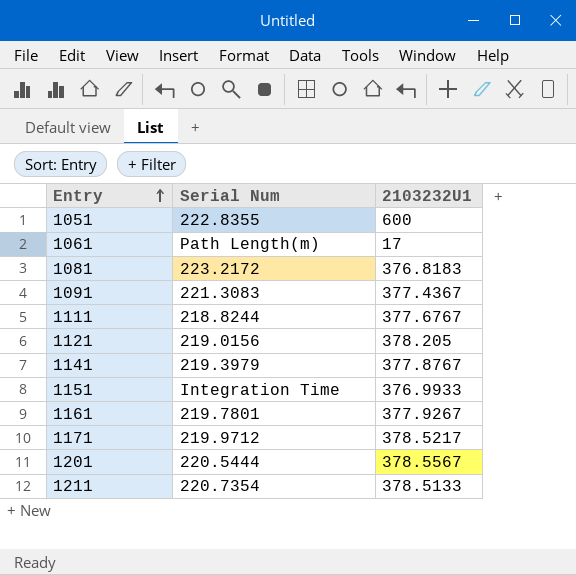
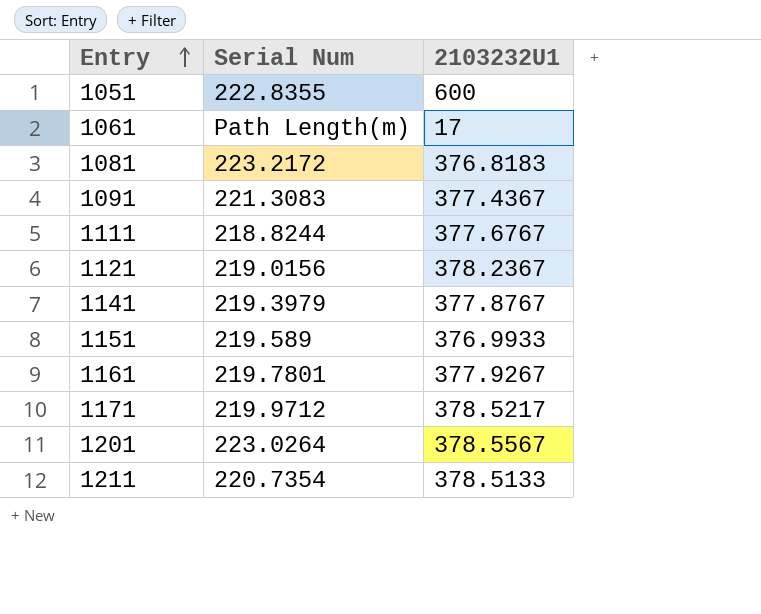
1121 | 2103232U1: 378.205 -> 378.2367
1151 | Serial Num: Integration Time -> 219.589
1201 | Serial Num: 220.5444 -> 223.0264

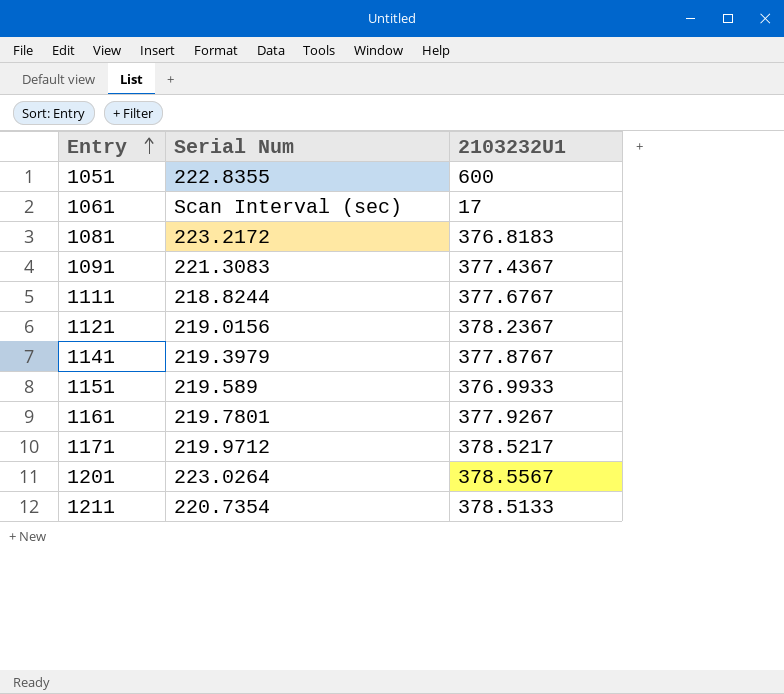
1061 | Serial Num: Path Length(m) -> Scan Interval (sec)

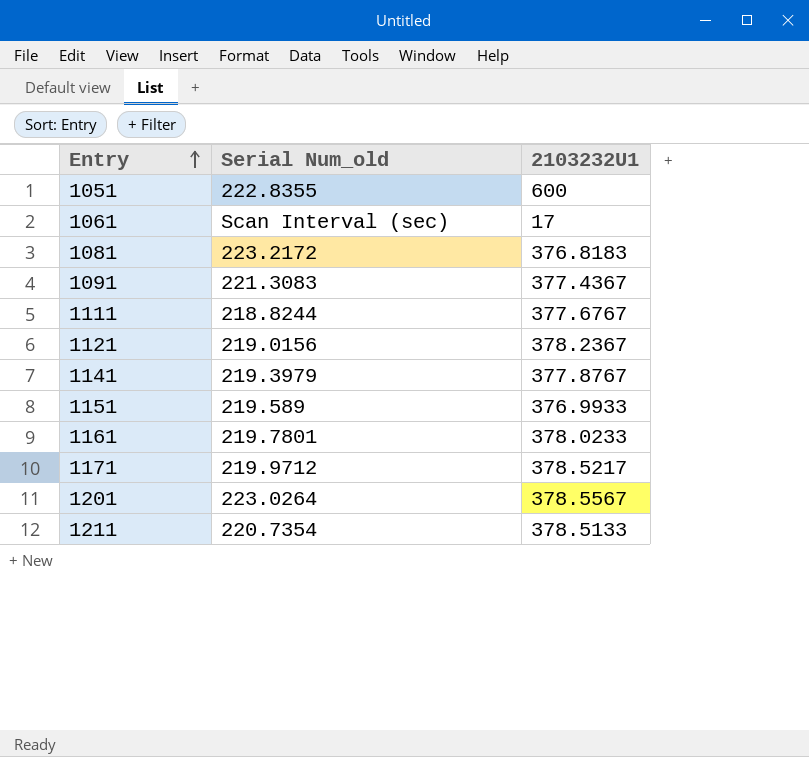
column name: Serial Num -> Serial Num_old
1161 | 2103232U1: 377.9267 -> 378.0233

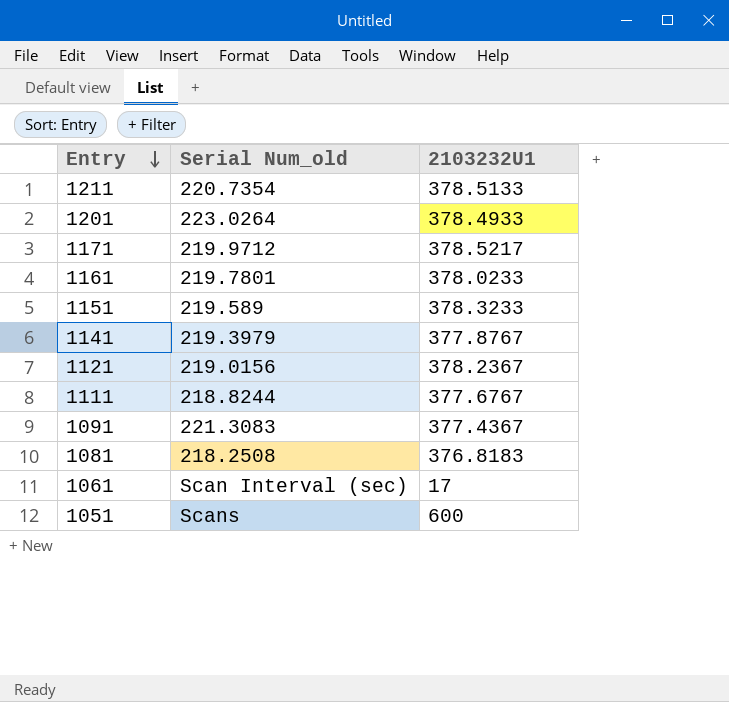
row order: Entry ascending -> Entry descending
1201 | 2103232U1: 378.5567 -> 378.4933
1151 | 2103232U1: 376.9933 -> 378.3233
1081 | Serial Num_old: 223.2172 -> 218.2508
1051 | Serial Num_old: 222.8355 -> Scans

